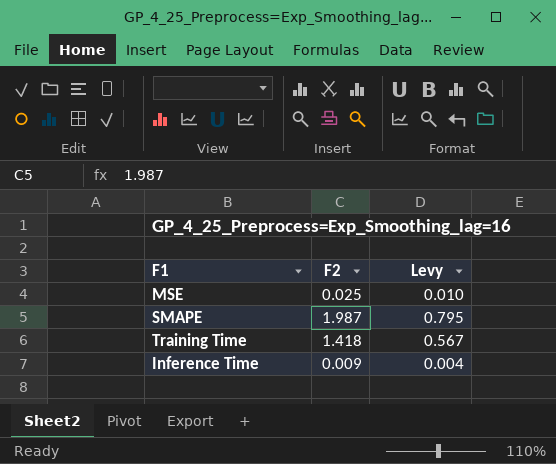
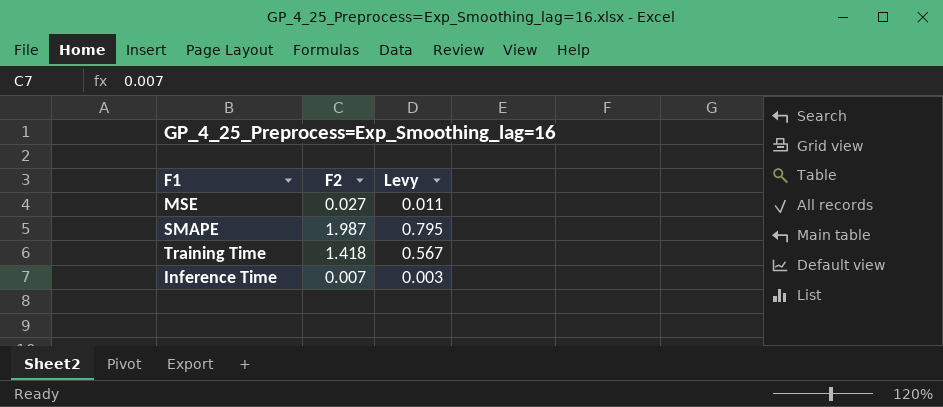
MSE | F2: 0.025 -> 0.027
MSE | Levy: 0.010 -> 0.011
Inference Time | F2: 0.009 -> 0.007
Inference Time | Levy: 0.004 -> 0.003

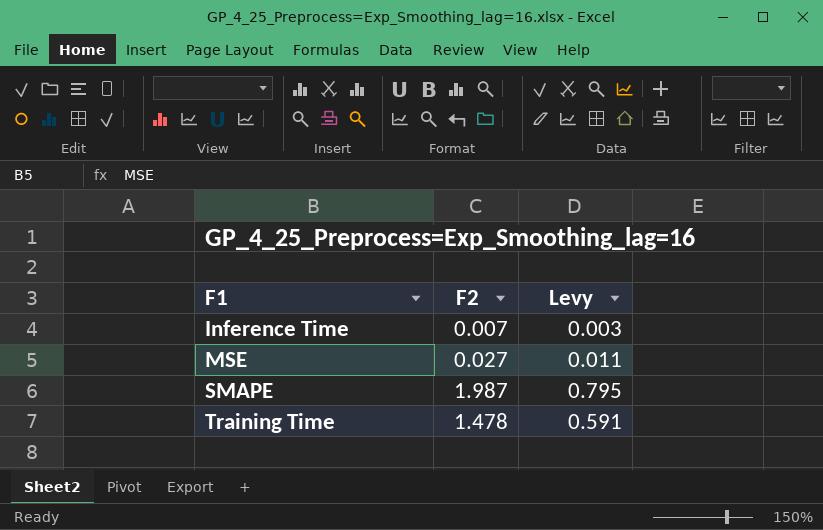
row order: none -> F1 ascending
Training Time | F2: 1.418 -> 1.478
Training Time | Levy: 0.567 -> 0.591

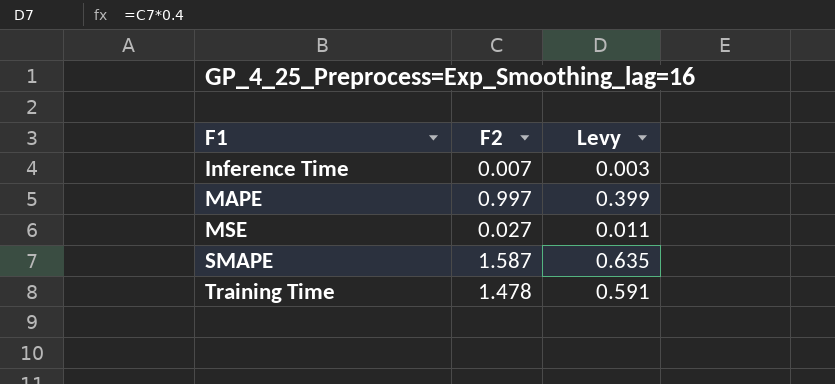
row MAPE: none -> 0.997 | 0.399
SMAPE | F2: 1.987 -> 1.587
SMAPE | Levy: 0.795 -> 0.635

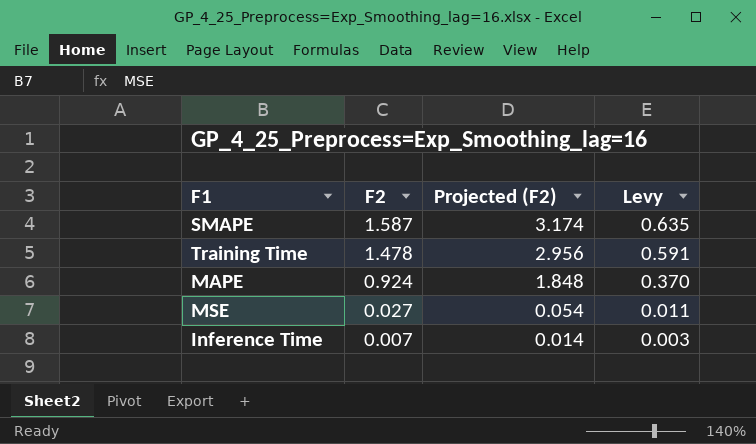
row order: F1 ascending -> F2 descending
column Projected (F2) | formula: none -> [F2] * 2
MAPE | F2: 0.997 -> 0.924
MAPE | Levy: 0.399 -> 0.370

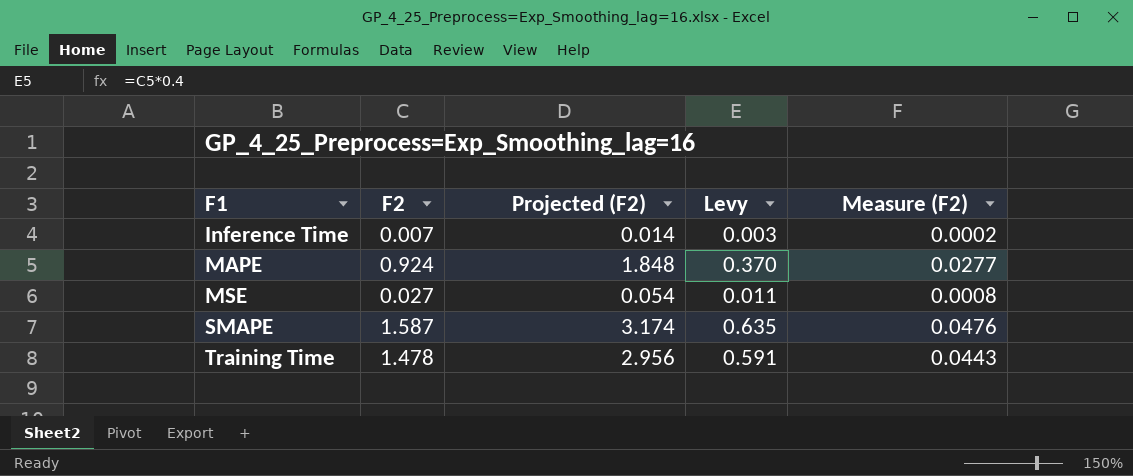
row order: F2 descending -> F1 ascending
column Measure (F2) | formula: none -> [F2] * 0.03

